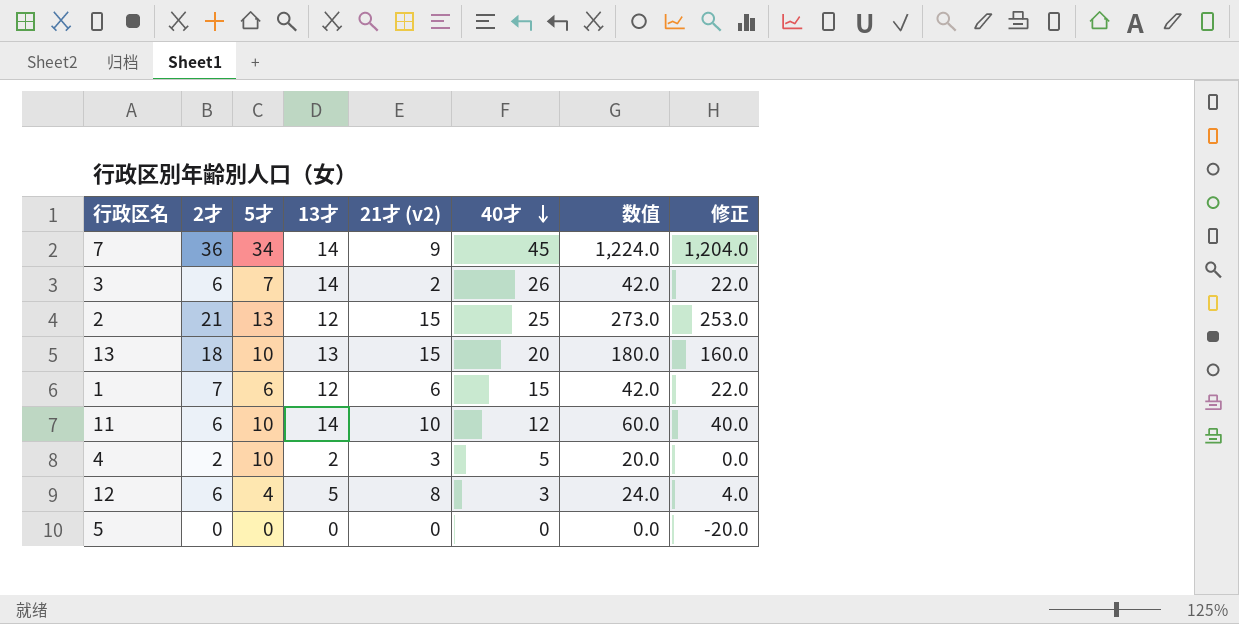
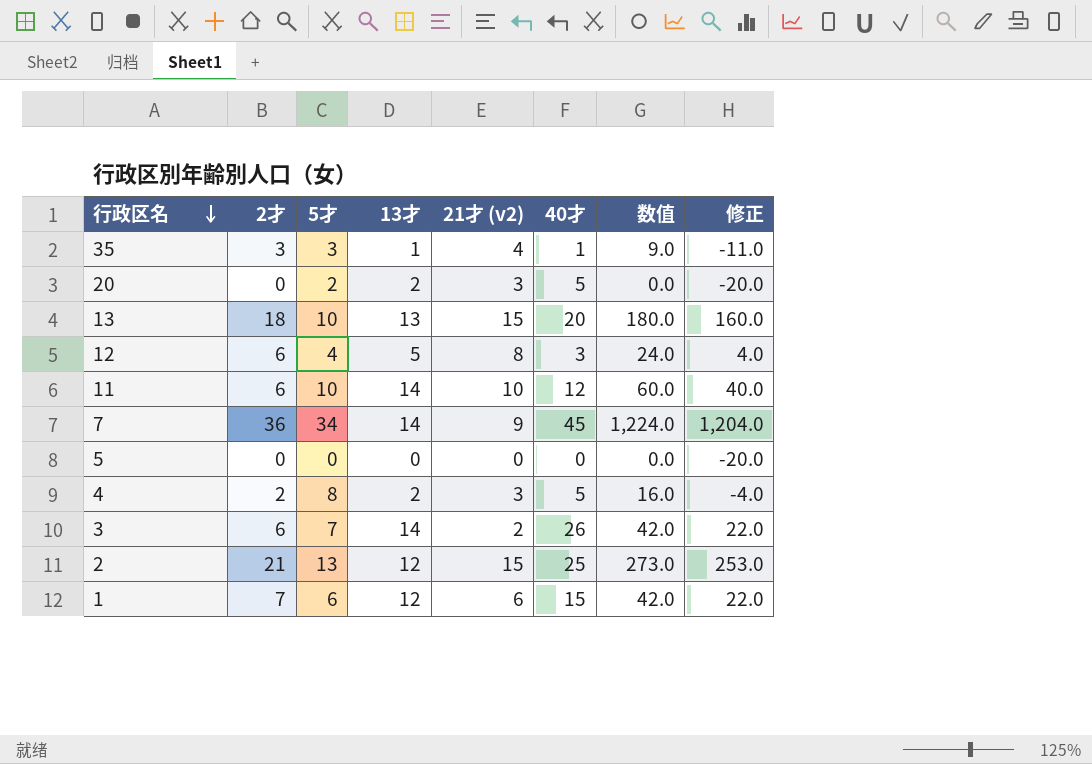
row order: 40才 descending -> 行政区名 descending
row 35: none -> 3 | 3 | 1 | 4 | 1 | 9.0 | -11.0
row 20: none -> 0 | 2 | 2 | 3 | 5 | 0.0 | -20.0
4 | 5才: 10 -> 8
4 | 数值: 20.0 -> 16.0
4 | 修正: 0.0 -> -4.0

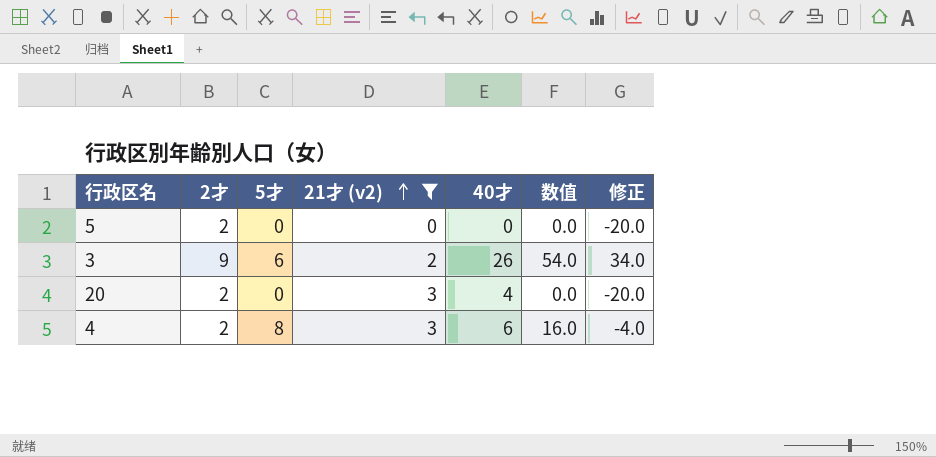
filter: none -> 21才 (v2) <= 3
row order: 行政区名 descending -> 21才 (v2) ascending
column 13才 | position: 4 -> none
5 | 2才: 0 -> 2
3 | 2才: 6 -> 9
3 | 5才: 7 -> 6
3 | 数值: 42.0 -> 54.0
3 | 修正: 22.0 -> 34.0
20 | 2才: 0 -> 2
20 | 5才: 2 -> 0
20 | 40才: 5 -> 4
4 | 40才: 5 -> 6

